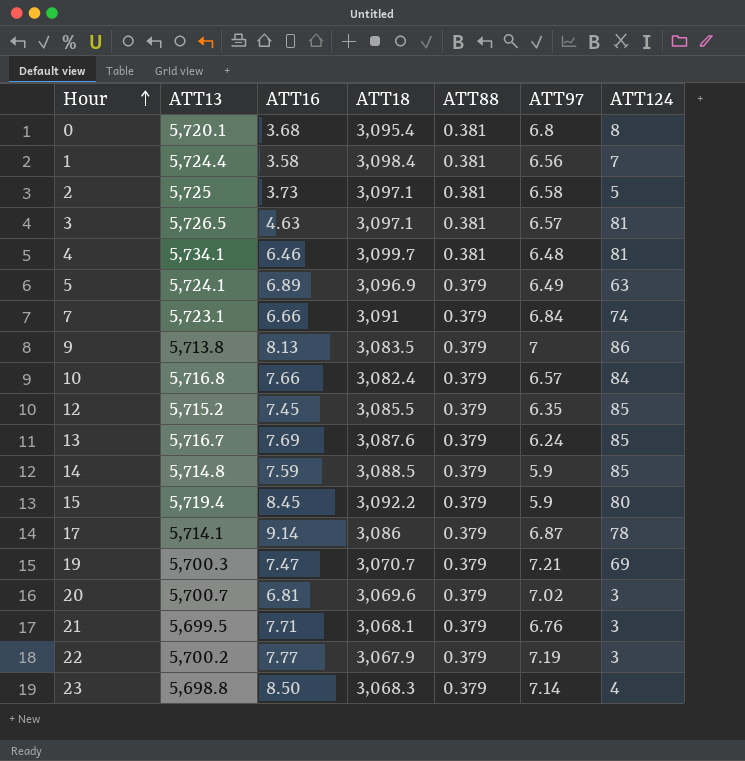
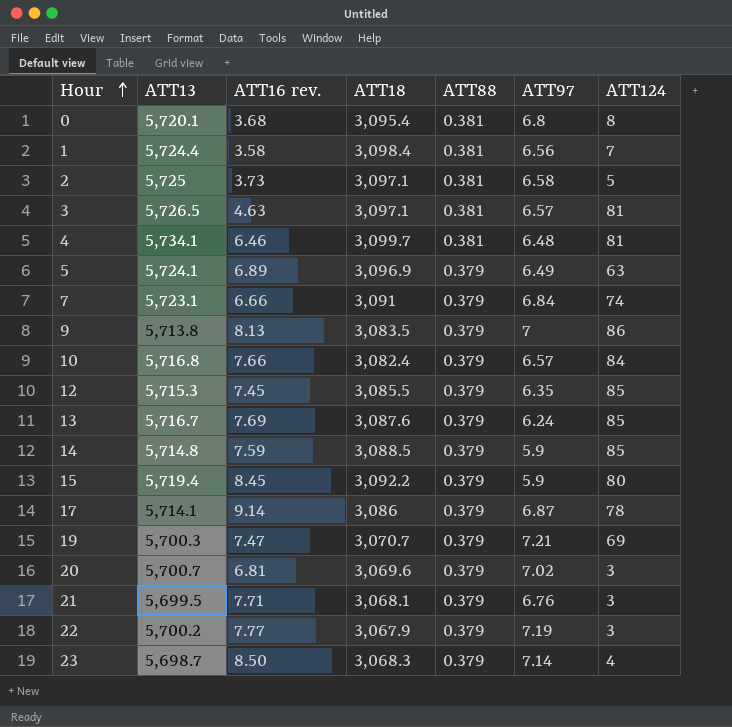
column name: ATT16 -> ATT16 rev.
12 | ATT13: 5,715.2 -> 5,715.3
23 | ATT13: 5,698.8 -> 5,698.7

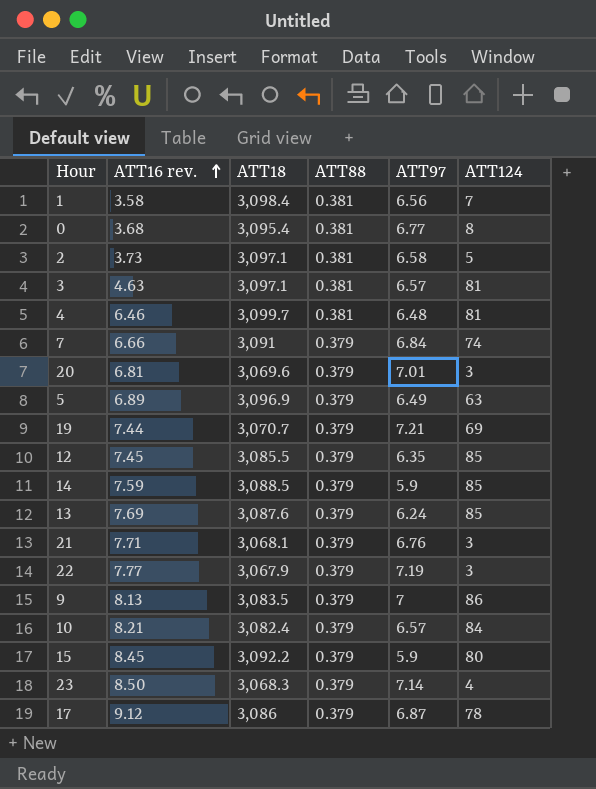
row order: Hour ascending -> ATT16 rev. ascending
column ATT13 | position: 2 -> none
0 | ATT97: 6.8 -> 6.77
20 | ATT97: 7.02 -> 7.01
19 | ATT16 rev.: 7.47 -> 7.44
10 | ATT16 rev.: 7.66 -> 8.21
17 | ATT16 rev.: 9.14 -> 9.12

